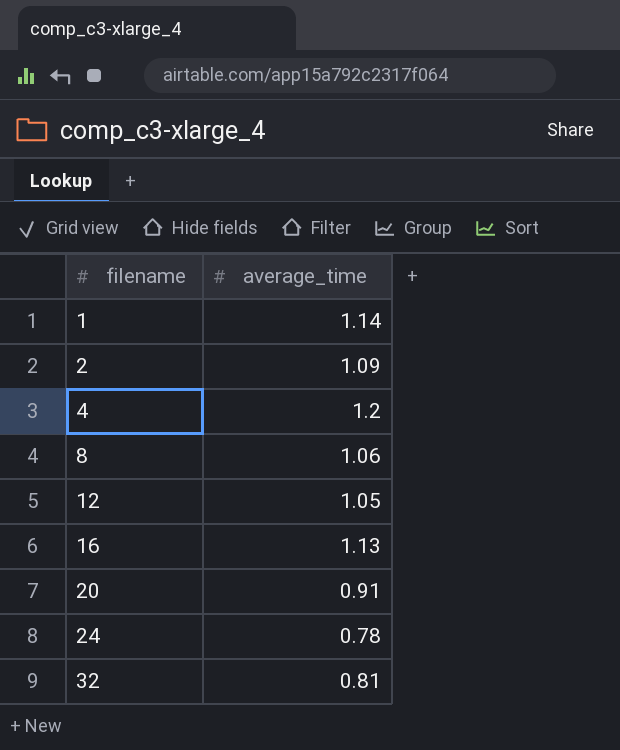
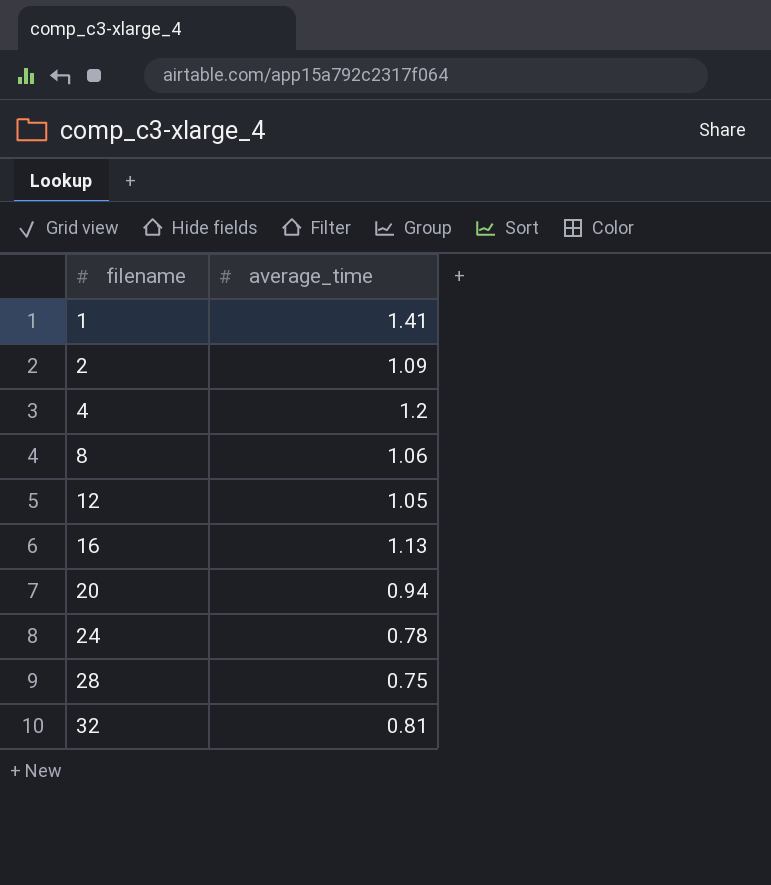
1 | average_time: 1.14 -> 1.41
20 | average_time: 0.91 -> 0.94
row 28: none -> 0.75

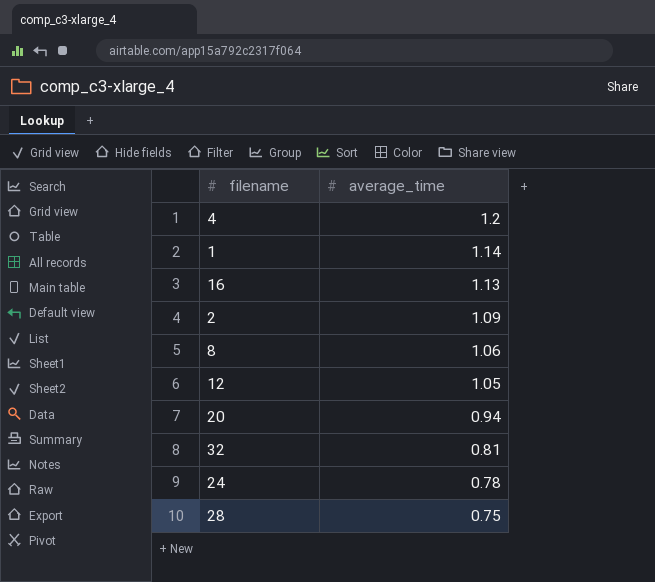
row order: filename ascending -> average_time descending
1 | average_time: 1.41 -> 1.14

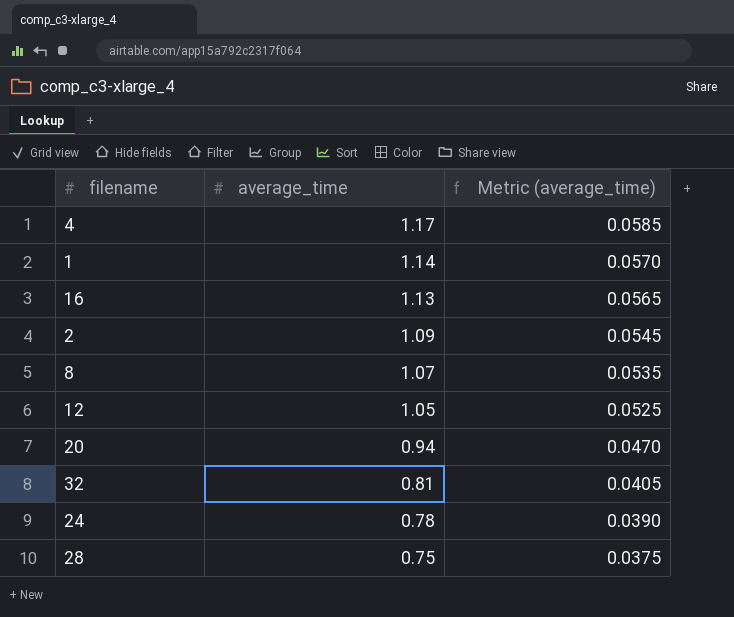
column Metric (average_time) | formula: none -> [average_time] * 0.05
4 | average_time: 1.2 -> 1.17
8 | average_time: 1.06 -> 1.07

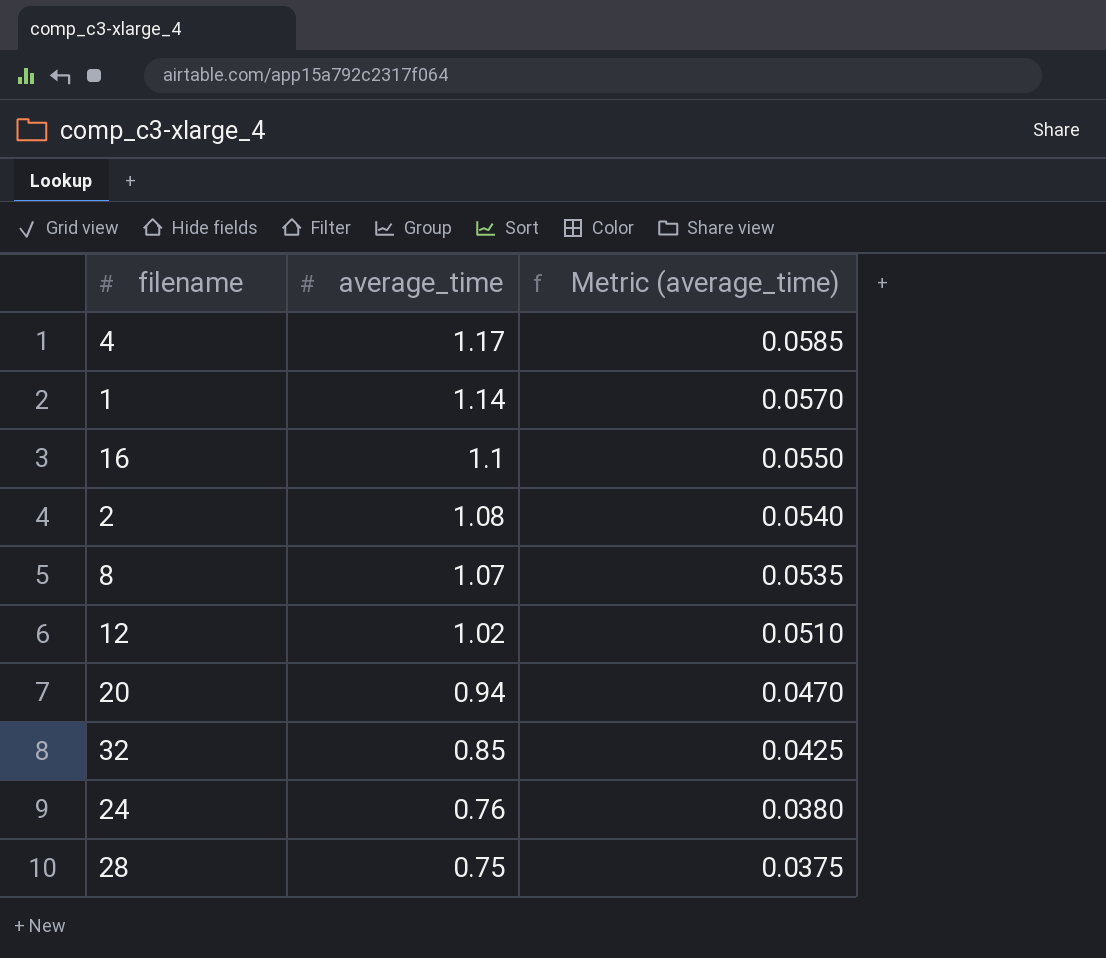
16 | average_time: 1.13 -> 1.1
16 | Metric (average_time): 0.0565 -> 0.0550
2 | average_time: 1.09 -> 1.08
2 | Metric (average_time): 0.0545 -> 0.0540
12 | average_time: 1.05 -> 1.02
12 | Metric (average_time): 0.0525 -> 0.0510
32 | average_time: 0.81 -> 0.85
32 | Metric (average_time): 0.0405 -> 0.0425
24 | average_time: 0.78 -> 0.76
24 | Metric (average_time): 0.0390 -> 0.0380

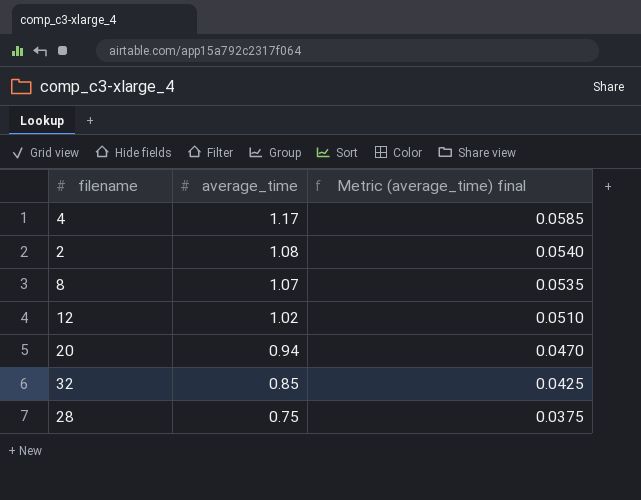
column name: Metric (average_time) -> Metric (average_time) final
row 1: 1.14 | 0.0570 -> none
row 16: 1.1 | 0.0550 -> none
row 24: 0.76 | 0.0380 -> none

